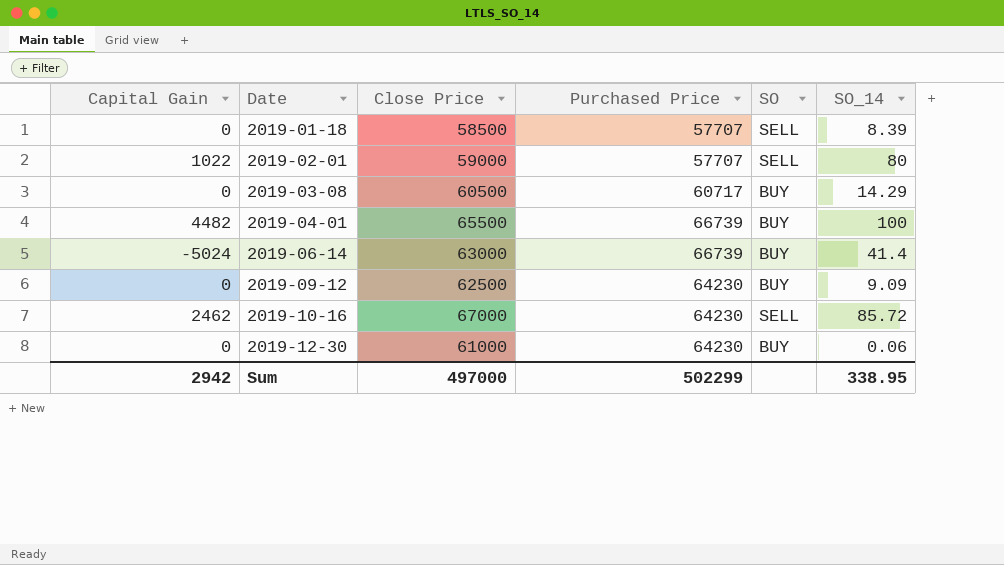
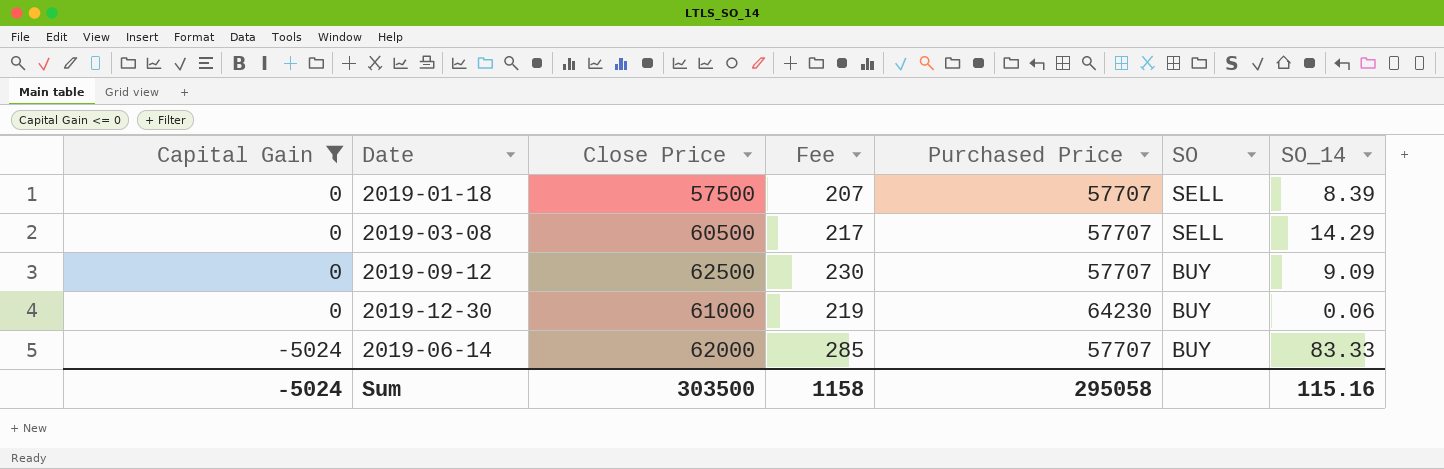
filter: none -> Capital Gain <= 0
row order: Date ascending -> Capital Gain descending
column Fee | position: none -> 4
2019-01-18 | Close Price: 58500 -> 57500
2019-03-08 | Purchased Price: 60717 -> 57707
2019-03-08 | SO: BUY -> SELL
2019-09-12 | Purchased Price: 64230 -> 57707
2019-06-14 | Close Price: 63000 -> 62000
2019-06-14 | Purchased Price: 66739 -> 57707
2019-06-14 | SO_14: 41.4 -> 83.33
Sum | Capital Gain: 2942 -> -5024
Sum | Close Price: 497000 -> 303500
Sum | Purchased Price: 502299 -> 295058
Sum | SO_14: 338.95 -> 115.16

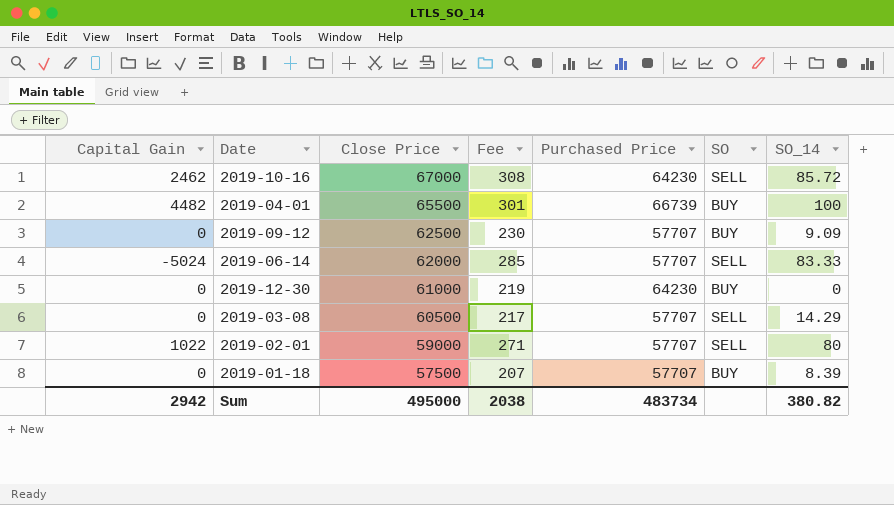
filter: Capital Gain <= 0 -> none
row order: Capital Gain descending -> Close Price descending
2019-06-14 | SO: BUY -> SELL
2019-12-30 | SO_14: 0.06 -> 0
2019-01-18 | SO: SELL -> BUY
Sum | Capital Gain: -5024 -> 2942
Sum | Close Price: 303500 -> 495000
Sum | Fee: 1158 -> 2038
Sum | Purchased Price: 295058 -> 483734
Sum | SO_14: 115.16 -> 380.82

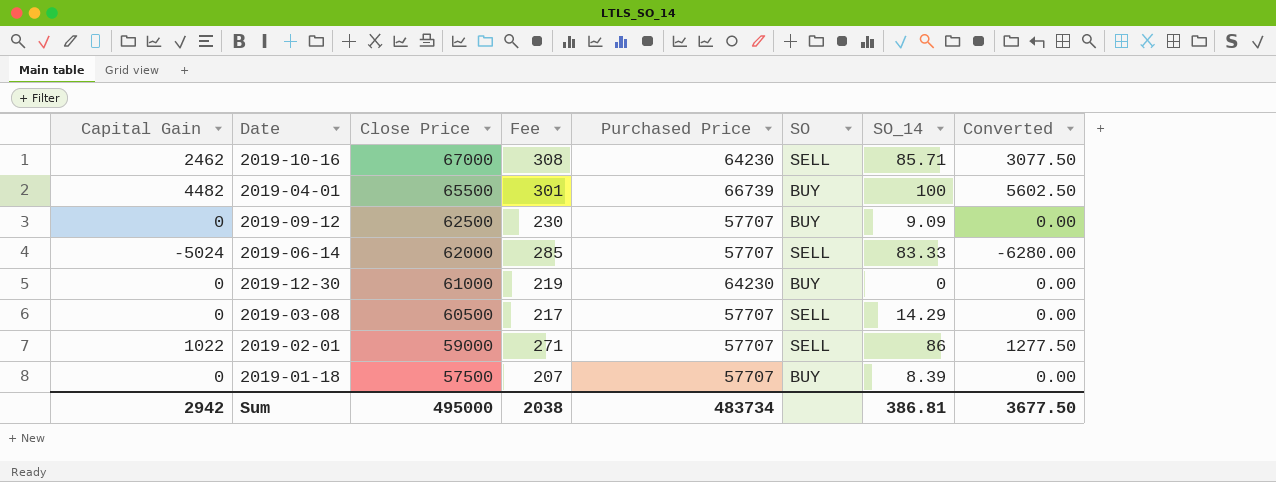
column Converted | formula: none -> [Capital Gain] * 1.25
2019-10-16 | SO_14: 85.72 -> 85.71
2019-02-01 | SO_14: 80 -> 86
Sum | SO_14: 380.82 -> 386.81

